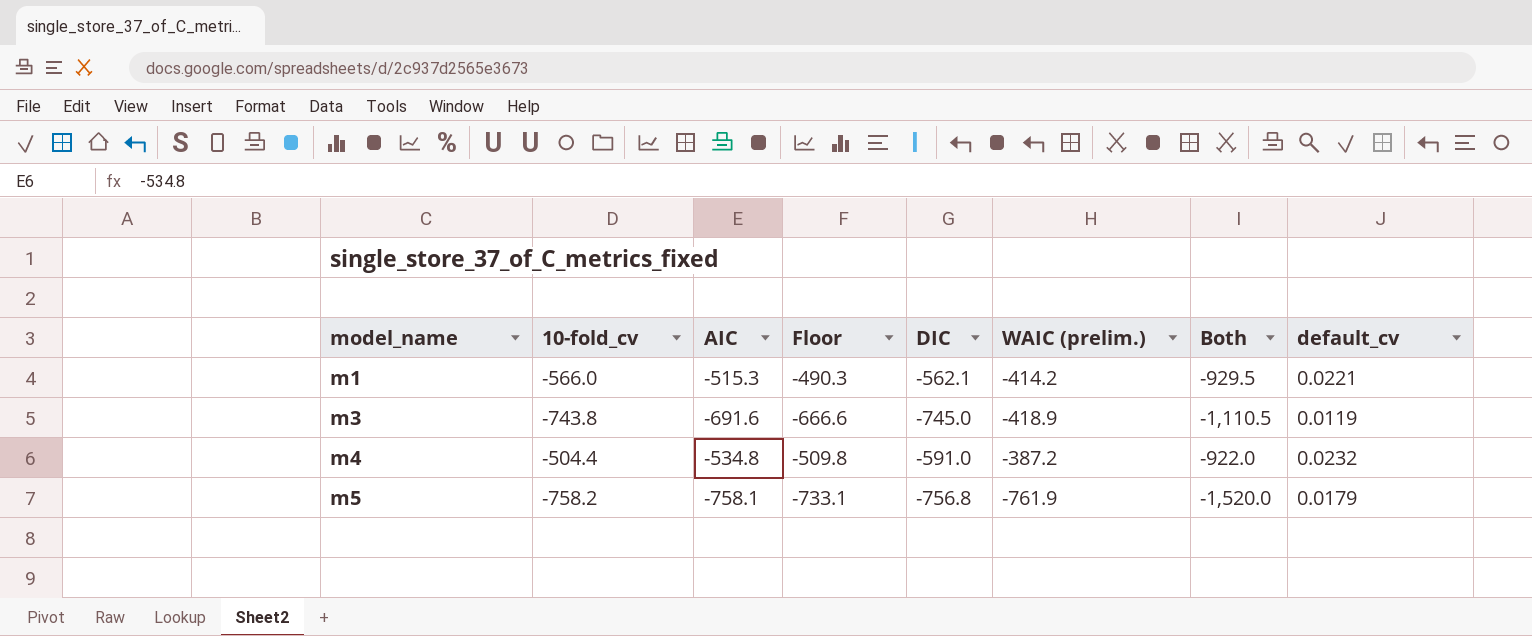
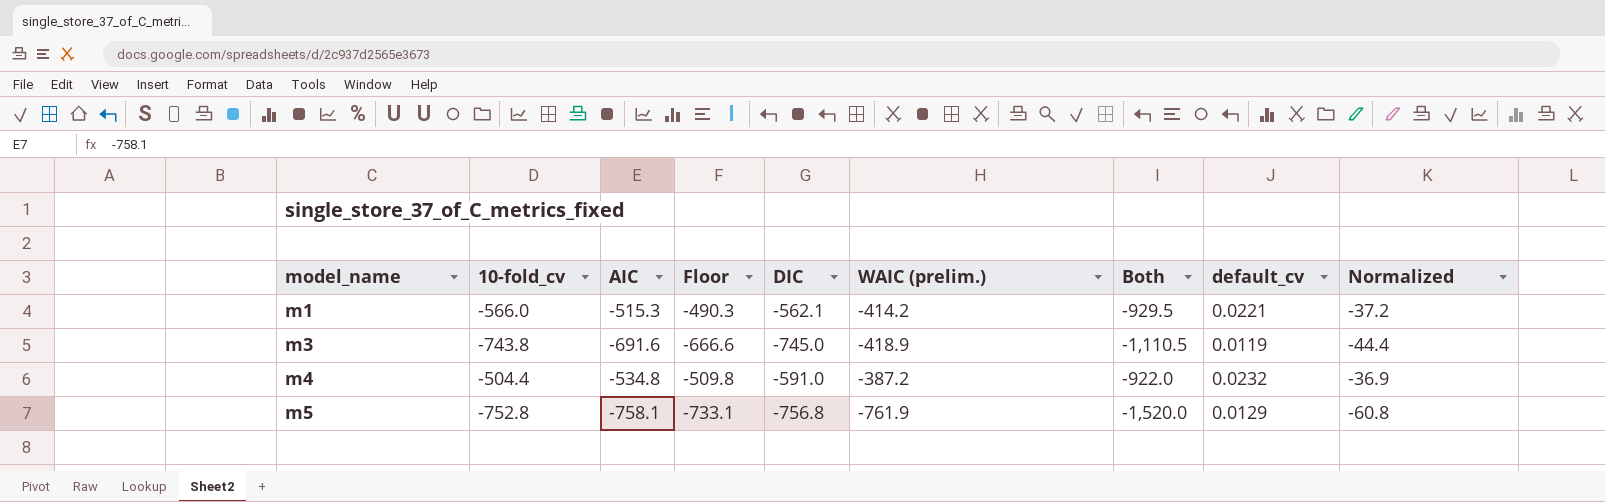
column Normalized | formula: none -> [Both] * 0.04
m5 | 10-fold_cv: -758.2 -> -752.8
m5 | default_cv: 0.0179 -> 0.0129

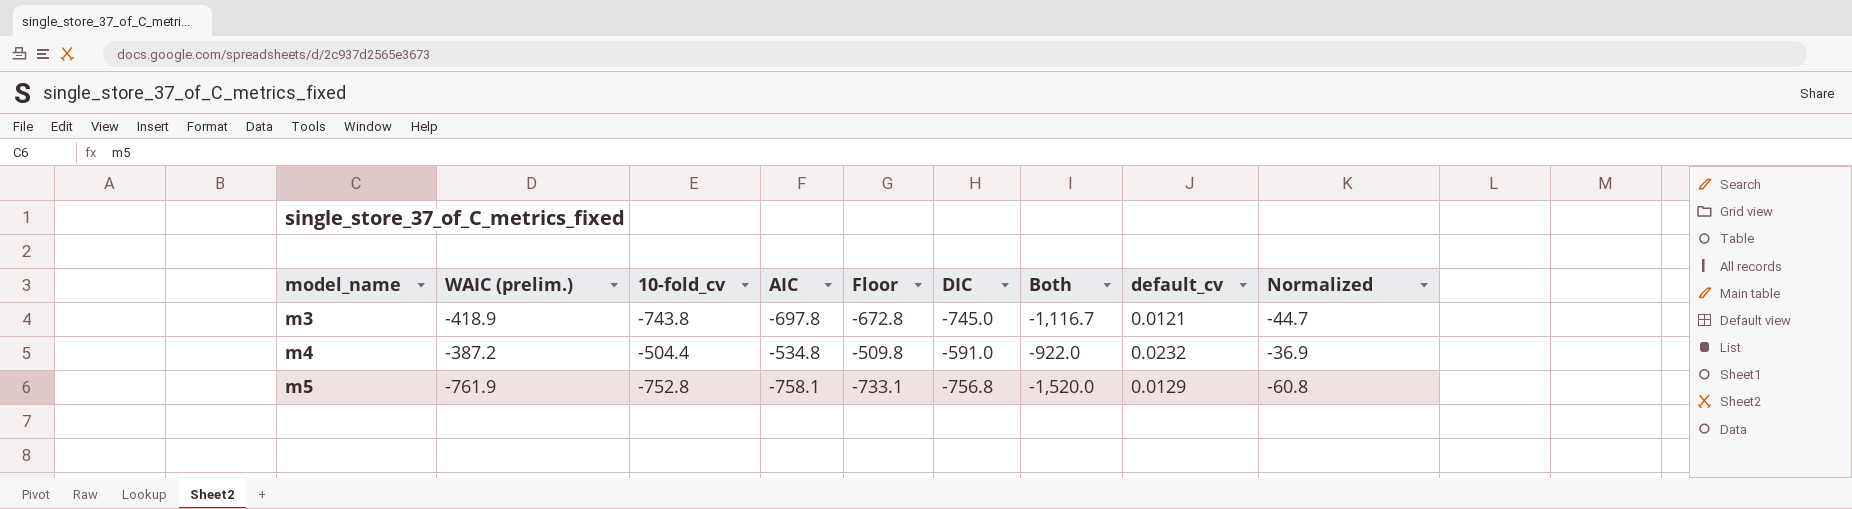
column WAIC (prelim.) | position: 6 -> 2
row m1: -566.0 | -515.3 | -490.3 | -562.1 | -414.2 | -929.5 | 0.0221 | -37.2 -> none
m3 | AIC: -691.6 -> -697.8
m3 | Floor: -666.6 -> -672.8
m3 | Both: -1,110.5 -> -1,116.7
m3 | default_cv: 0.0119 -> 0.0121
m3 | Normalized: -44.4 -> -44.7

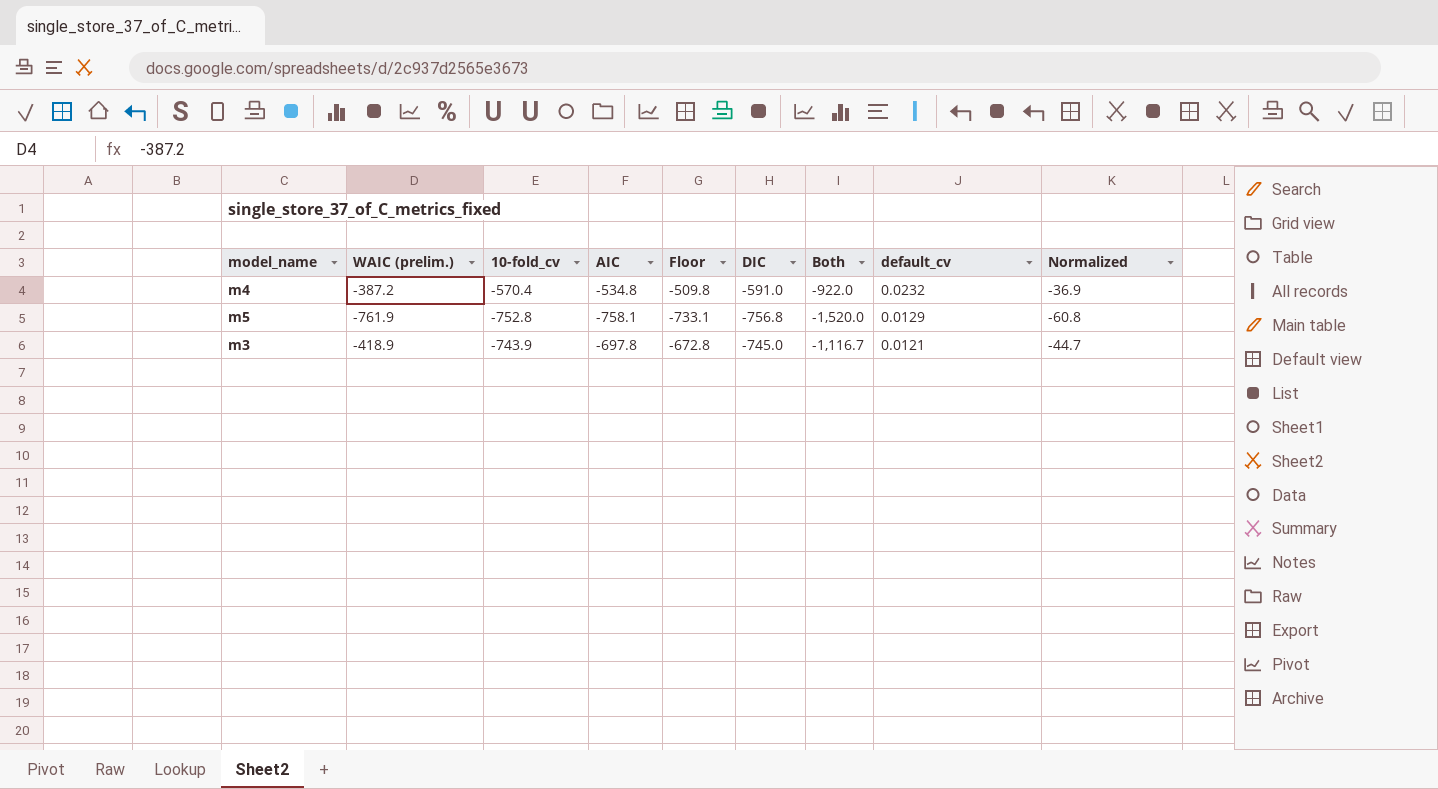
row order: model_name ascending -> default_cv descending
m4 | 10-fold_cv: -504.4 -> -570.4
m3 | 10-fold_cv: -743.8 -> -743.9

